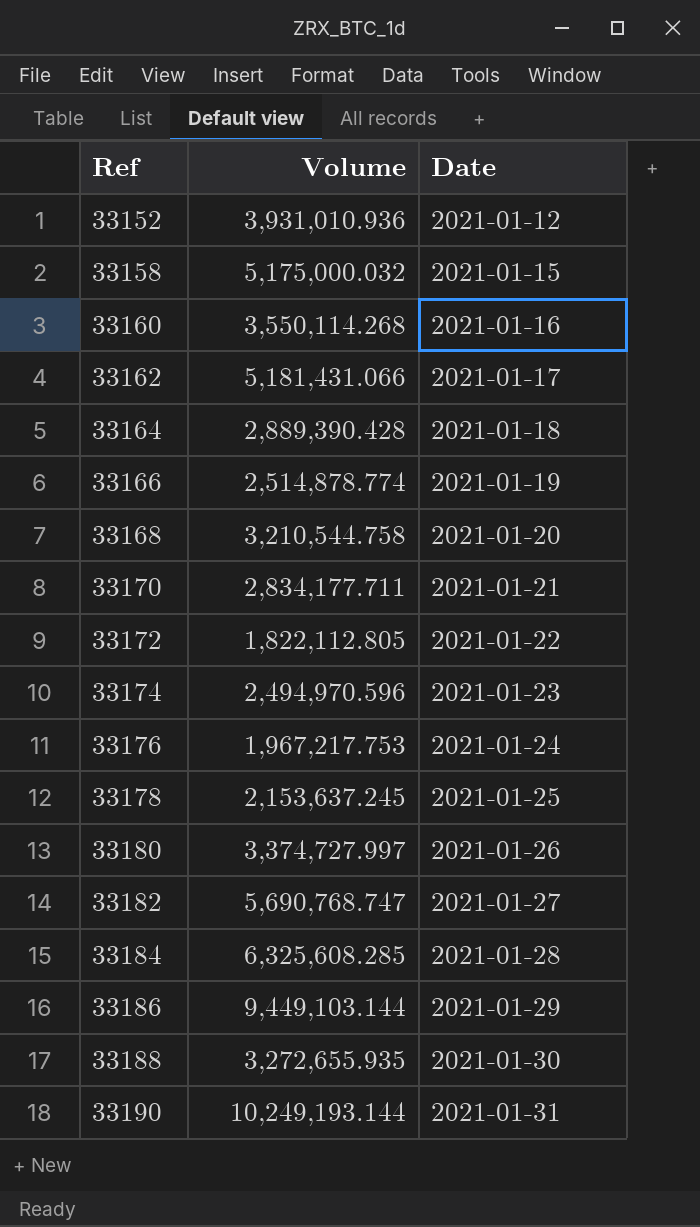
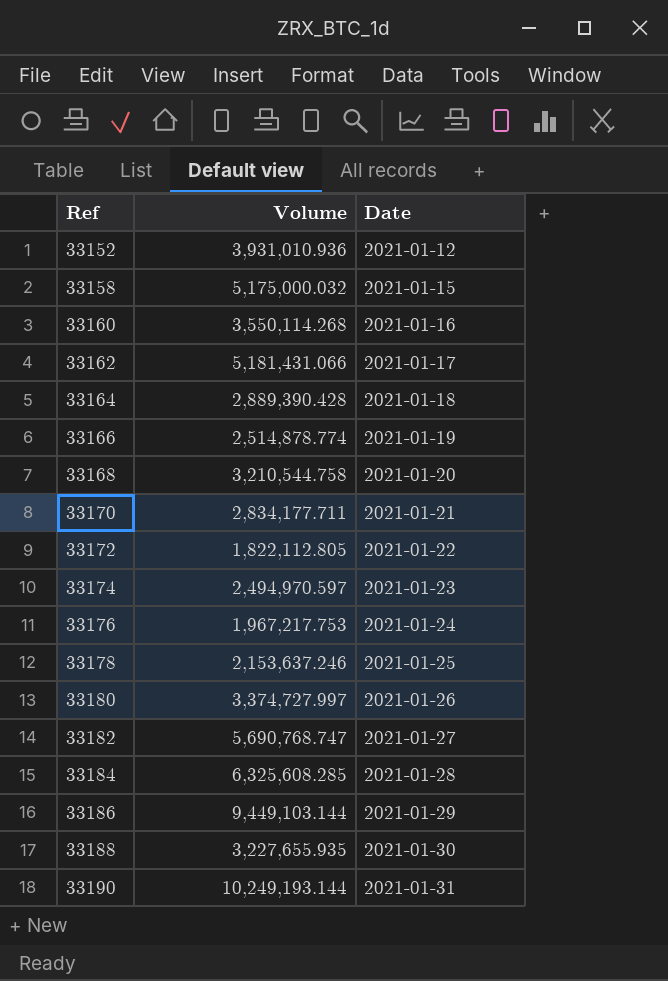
33174 | Volume: 2,494,970.596 -> 2,494,970.597
33178 | Volume: 2,153,637.245 -> 2,153,637.246
33188 | Volume: 3,272,655.935 -> 3,227,655.935

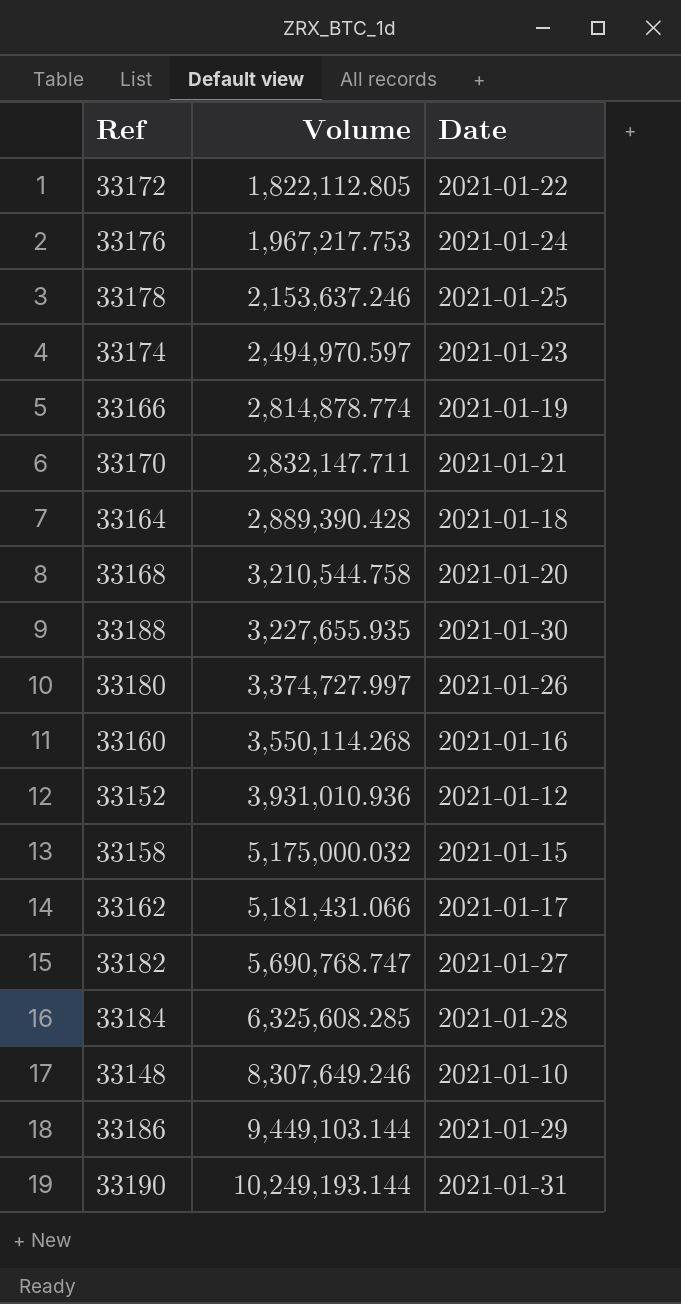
row order: Ref ascending -> Volume ascending
33166 | Volume: 2,514,878.774 -> 2,814,878.774
33170 | Volume: 2,834,177.711 -> 2,832,147.711
row 33148: none -> 8,307,649.246 | 2021-01-10

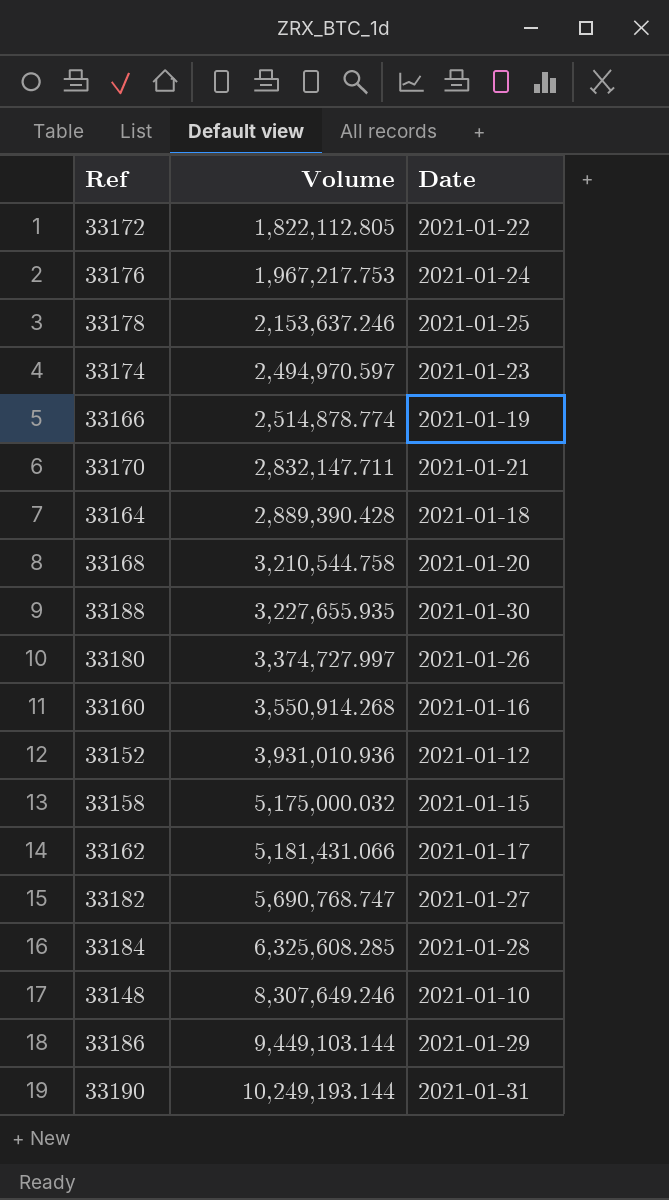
33166 | Volume: 2,814,878.774 -> 2,514,878.774
33160 | Volume: 3,550,114.268 -> 3,550,914.268

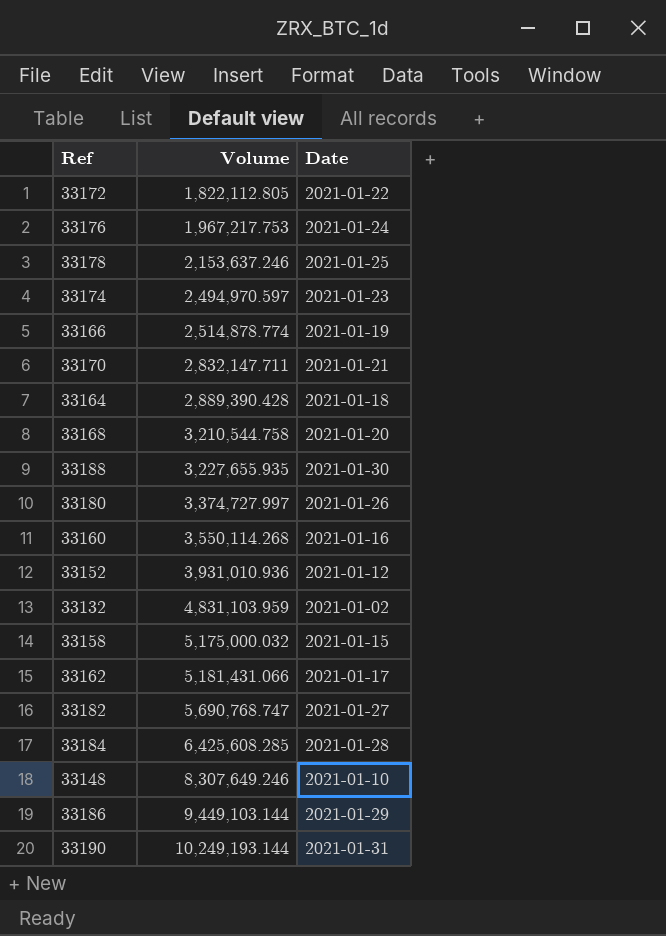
33160 | Volume: 3,550,914.268 -> 3,550,114.268
row 33132: none -> 4,831,103.959 | 2021-01-02
33184 | Volume: 6,325,608.285 -> 6,425,608.285

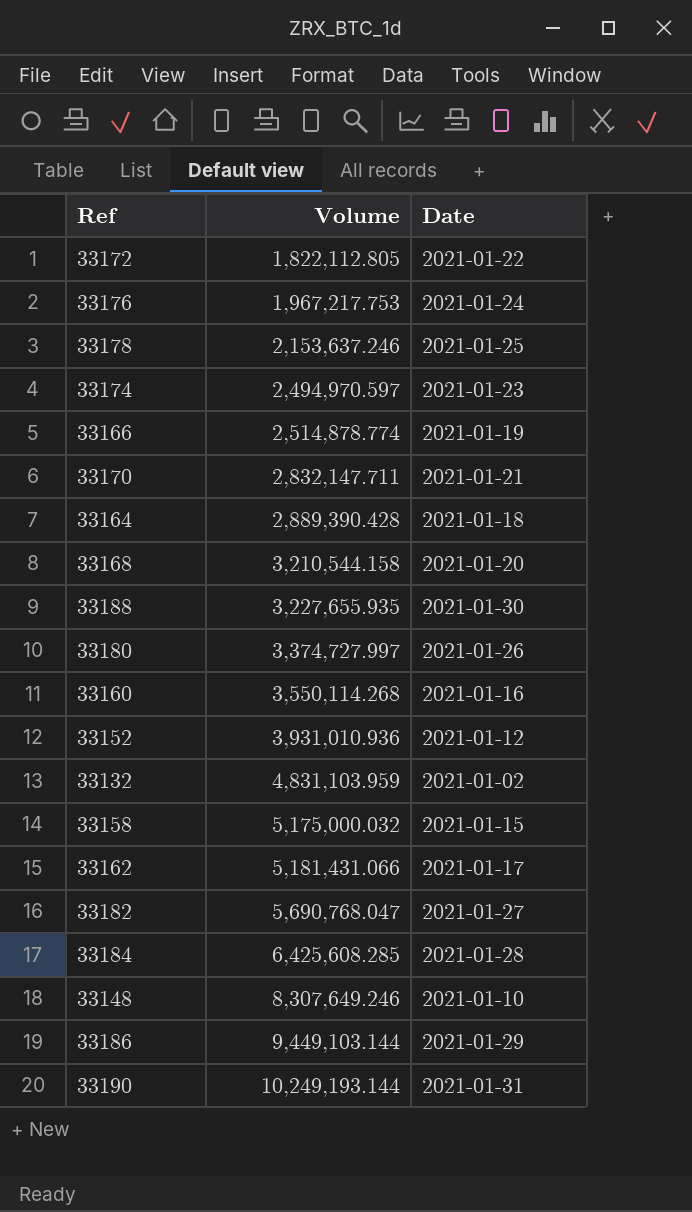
33168 | Volume: 3,210,544.758 -> 3,210,544.158
33182 | Volume: 5,690,768.747 -> 5,690,768.047

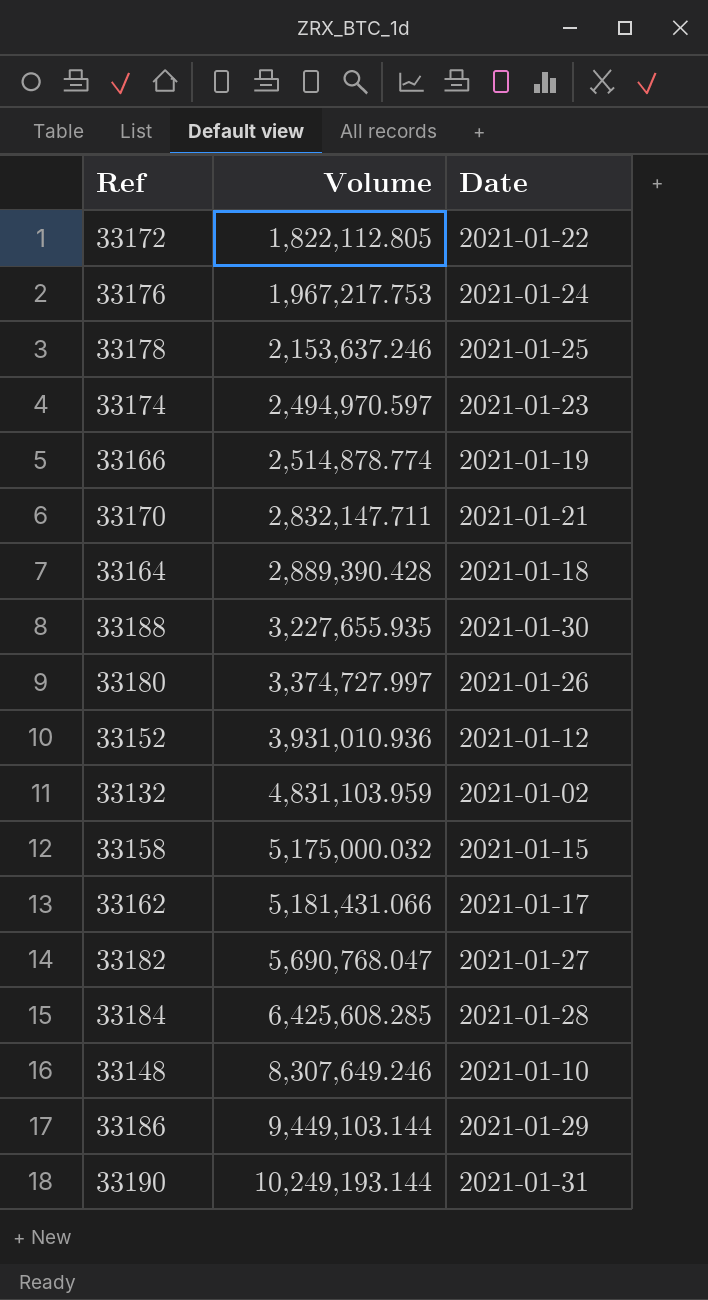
row 33168: 3,210,544.158 | 2021-01-20 -> none
row 33160: 3,550,114.268 | 2021-01-16 -> none

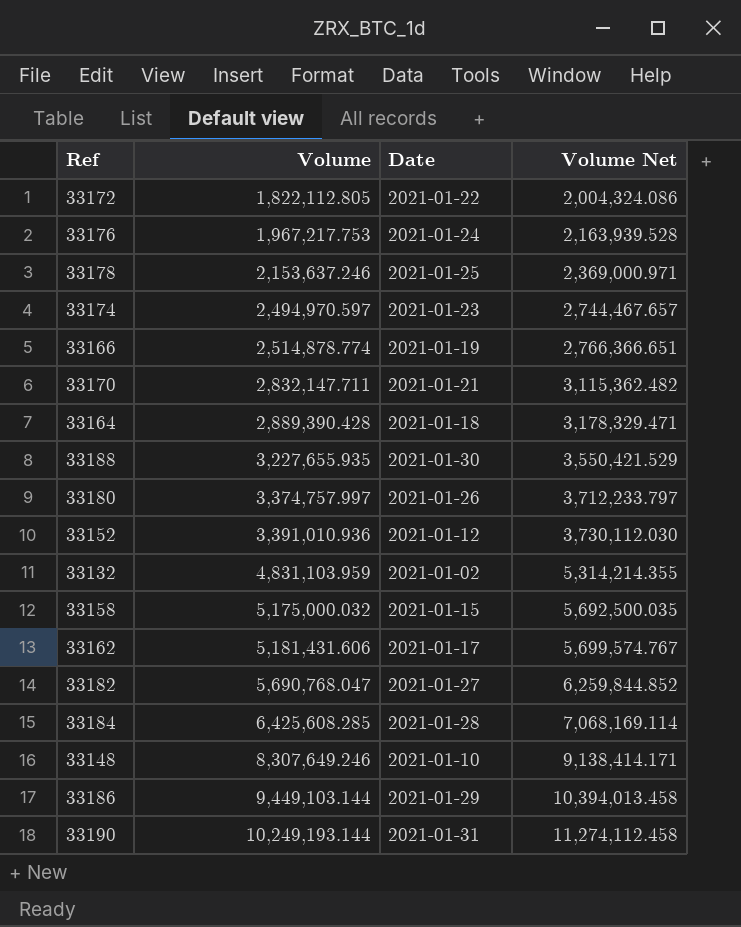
column Volume Net | formula: none -> [Volume] * 1.1
33180 | Volume: 3,374,727.997 -> 3,374,757.997
33152 | Volume: 3,931,010.936 -> 3,391,010.936
33162 | Volume: 5,181,431.066 -> 5,181,431.606

